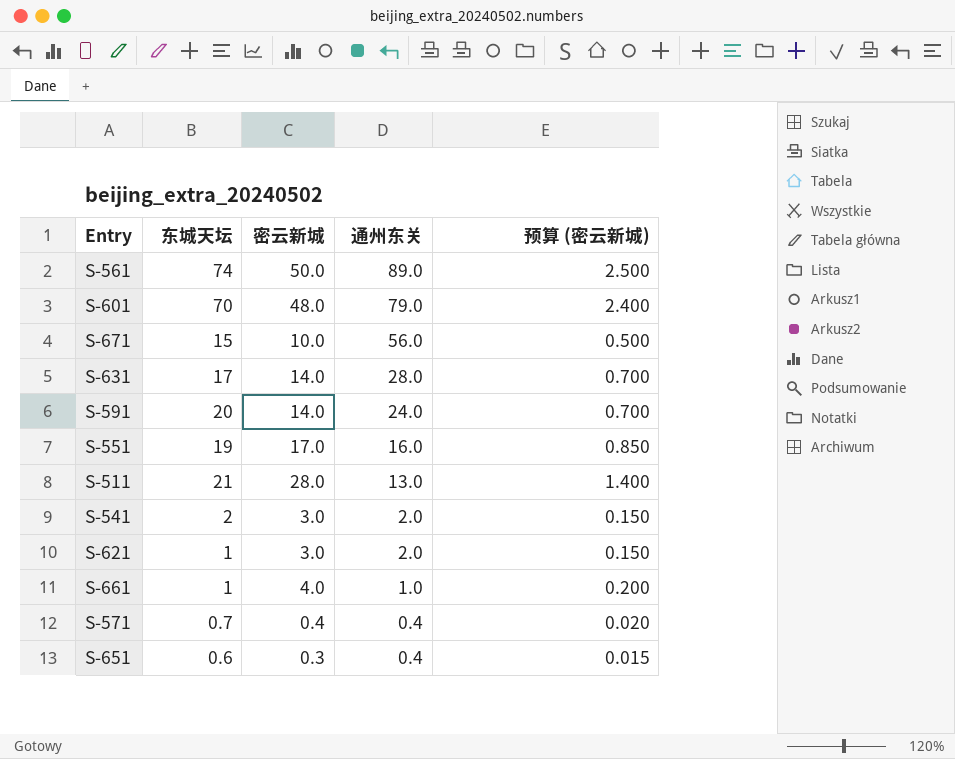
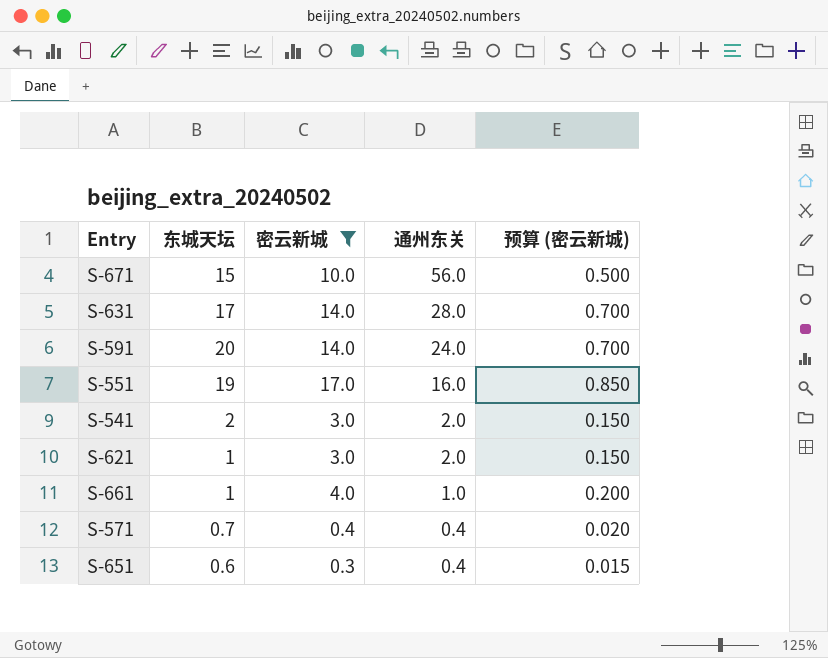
filter: none -> 密云新城 <= 17.0

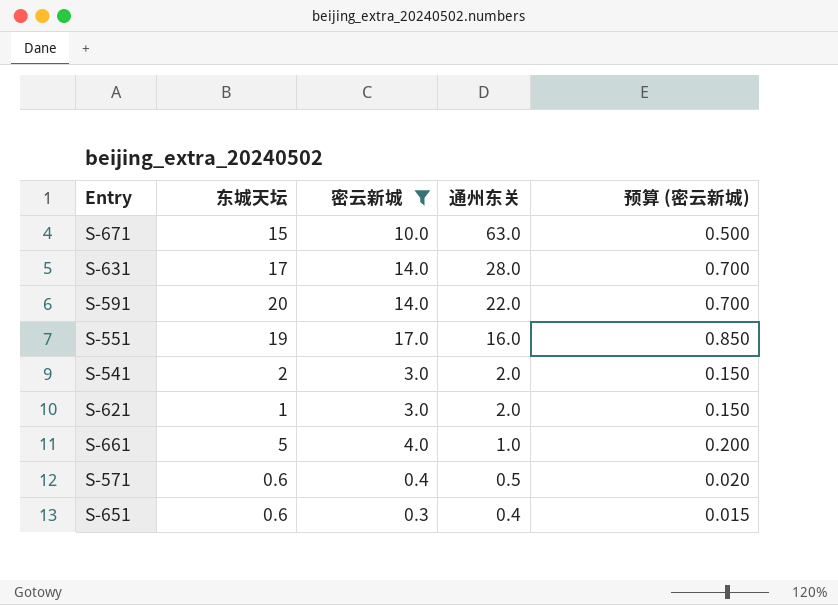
S-671 | 通州东关: 56.0 -> 63.0
S-591 | 通州东关: 24.0 -> 22.0
S-661 | 东城天坛: 1 -> 5
S-571 | 东城天坛: 0.7 -> 0.6
S-571 | 通州东关: 0.4 -> 0.5

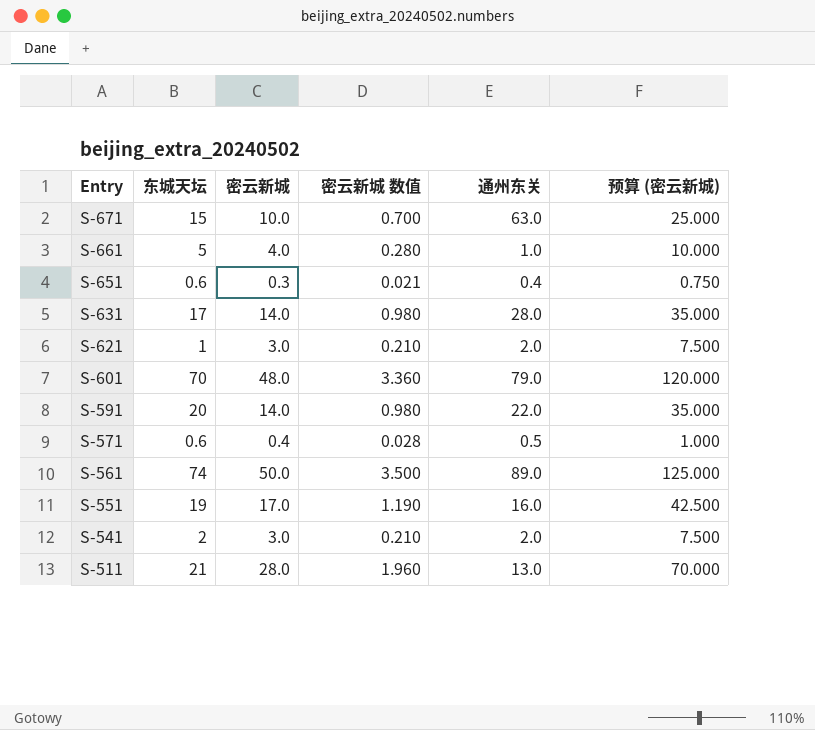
filter: 密云新城 <= 17.0 -> none
row order: 通州东关 descending -> Entry descending
column 密云新城 数值 | formula: none -> [密云新城] * 0.07
column 预算 (密云新城) | formula: [密云新城] * 0.05 -> [密云新城] * 2.5

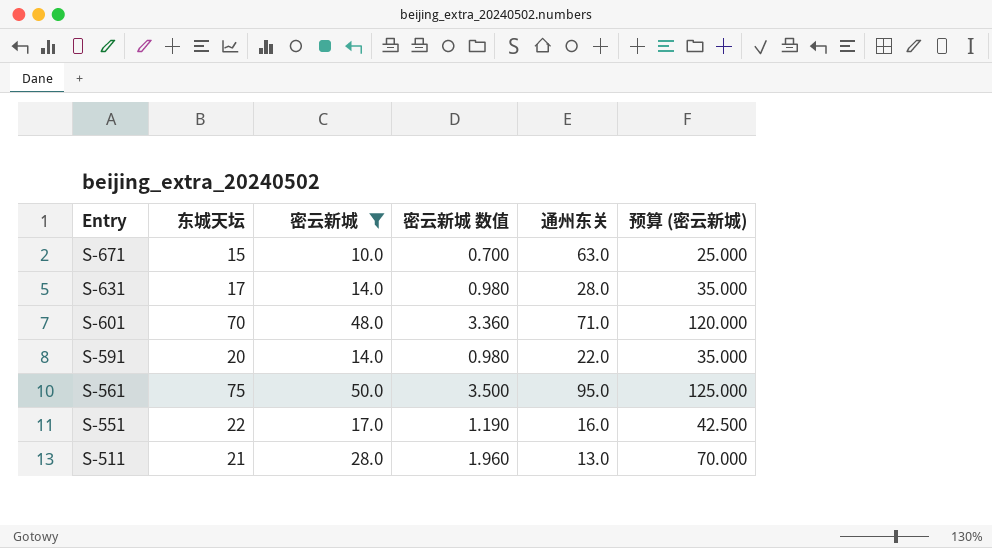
filter: none -> 密云新城 >= 10.0
S-601 | 通州东关: 79.0 -> 71.0
S-561 | 东城天坛: 74 -> 75
S-561 | 通州东关: 89.0 -> 95.0
S-551 | 东城天坛: 19 -> 22

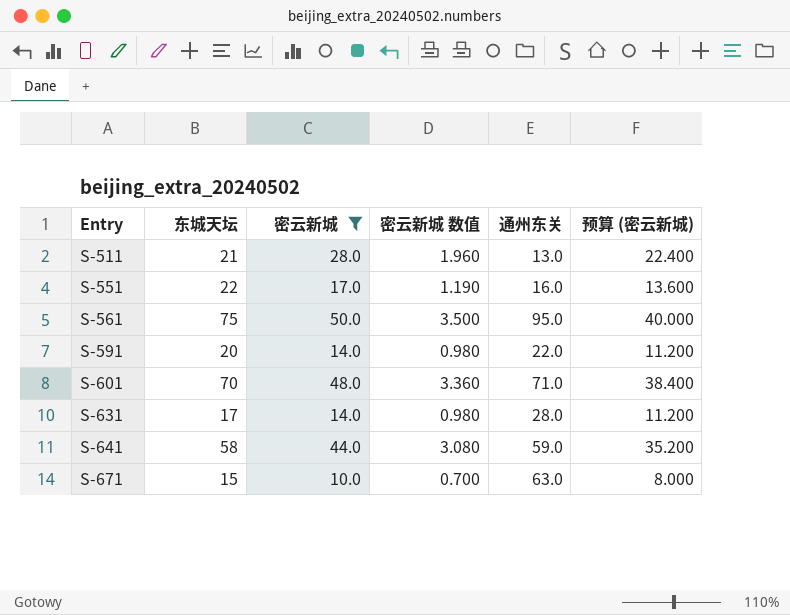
row order: Entry descending -> Entry ascending
column 预算 (密云新城) | formula: [密云新城] * 2.5 -> [密云新城] * 0.8
row S-641: none -> 58 | 44.0 | 3.080 | 59.0 | 35.200

